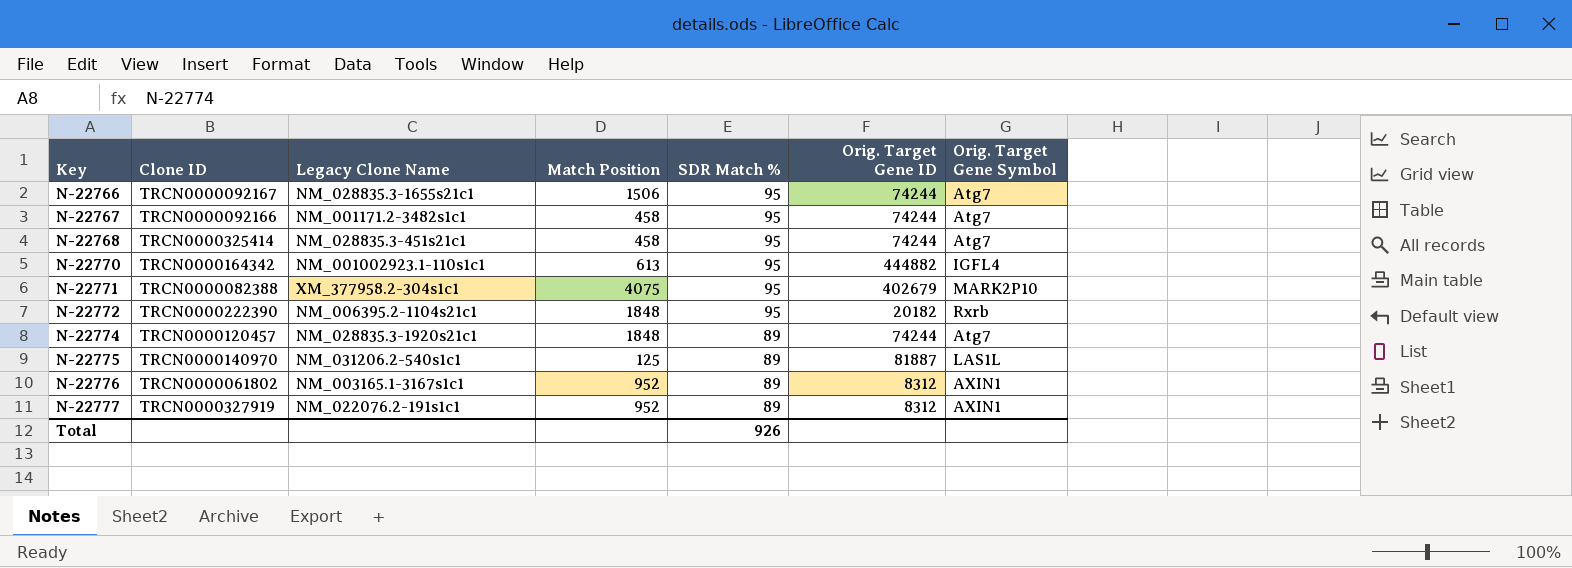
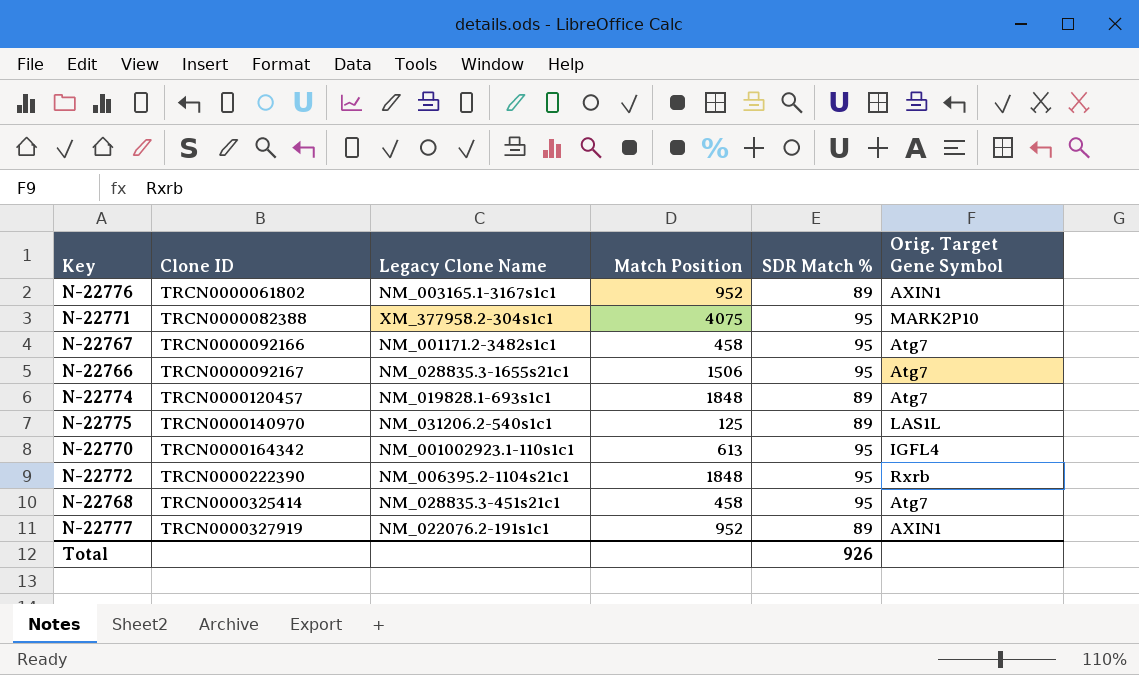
row order: Key ascending -> Clone ID ascending
column Orig. Target Gene ID | position: 6 -> none
N-22774 | Legacy Clone Name: NM_028835.3-1920s21c1 -> NM_019828.1-693s1c1

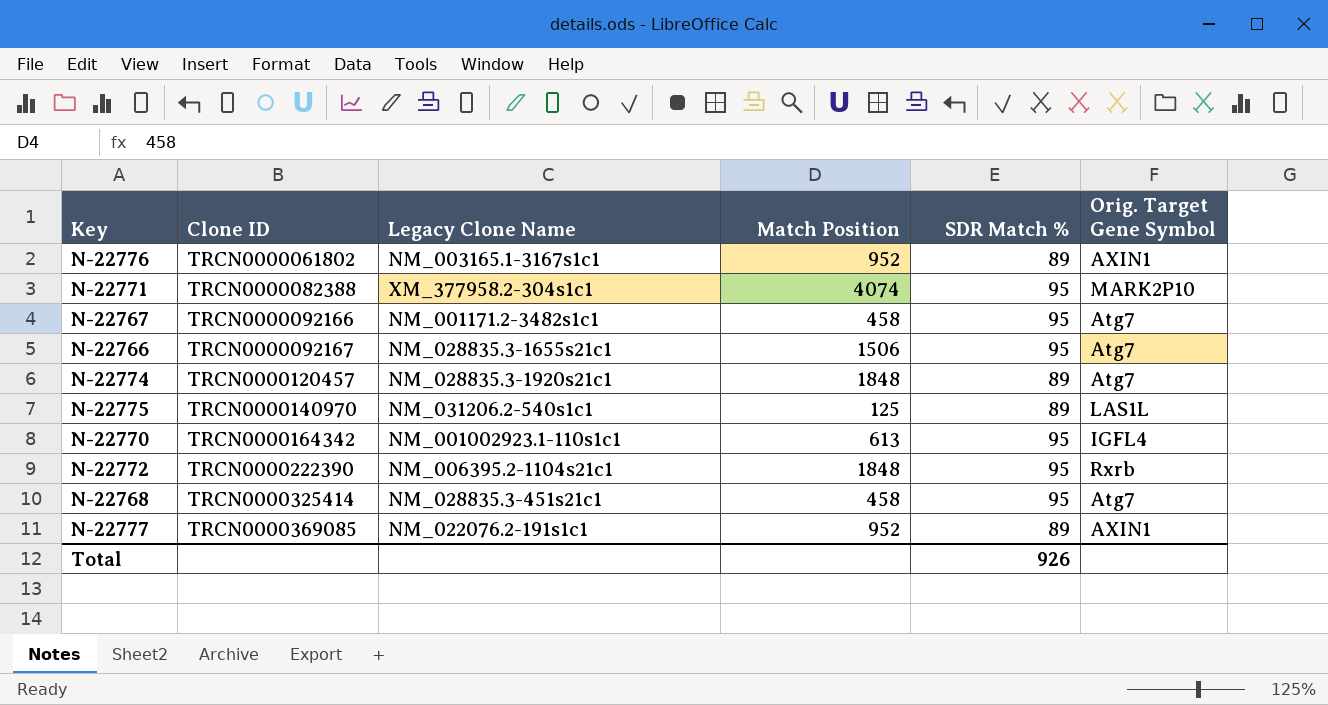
N-22771 | Match Position: 4075 -> 4074
N-22774 | Legacy Clone Name: NM_019828.1-693s1c1 -> NM_028835.3-1920s21c1
N-22777 | Clone ID: TRCN0000327919 -> TRCN0000369085

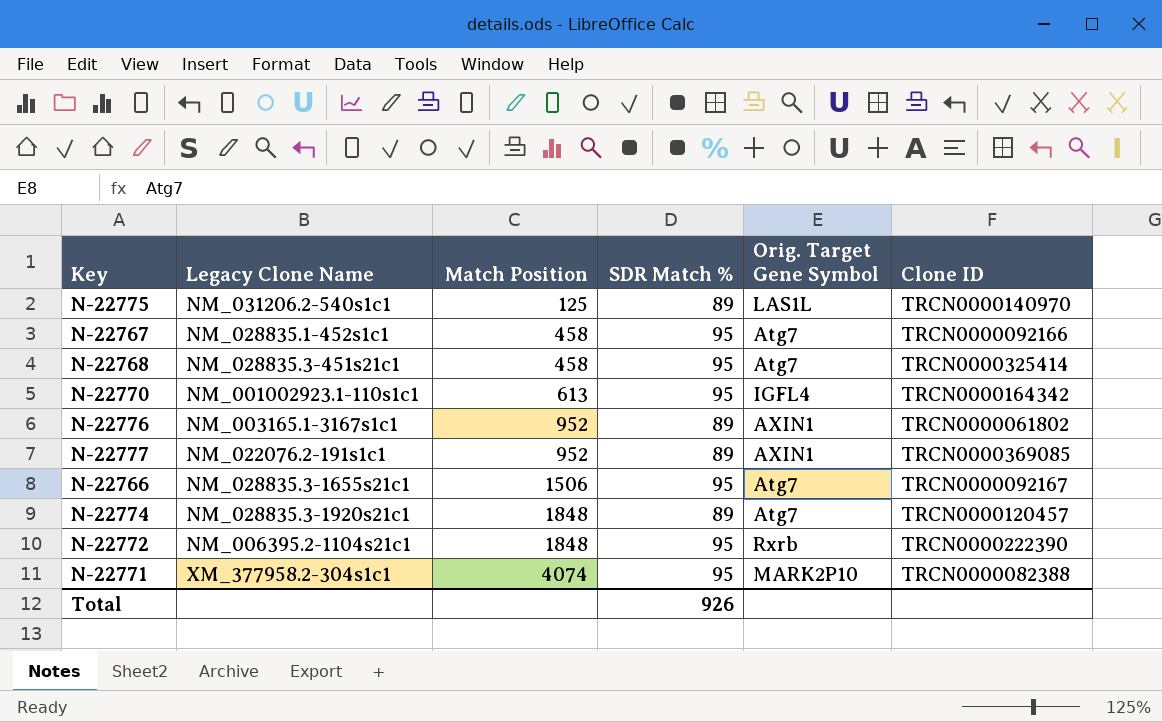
row order: Clone ID ascending -> Match Position ascending
column Clone ID | position: 2 -> 6
N-22767 | Legacy Clone Name: NM_001171.2-3482s1c1 -> NM_028835.1-452s1c1

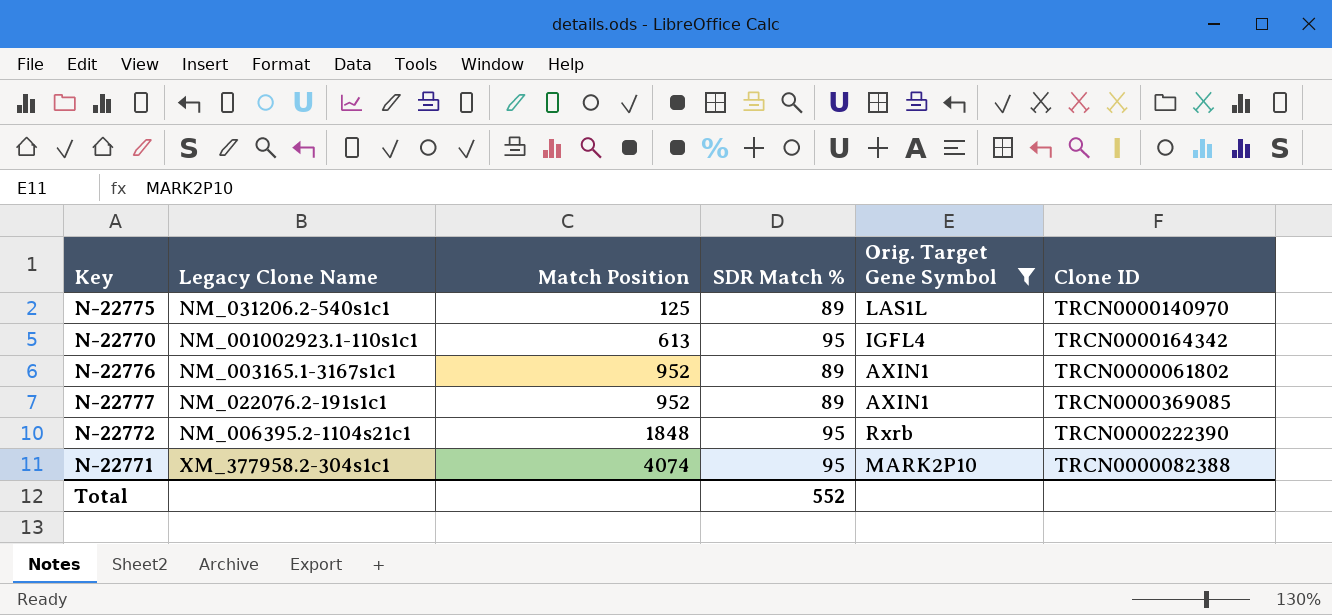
filter: none -> Orig. Target Gene Symbol != Atg7
Total | SDR Match %: 926 -> 552

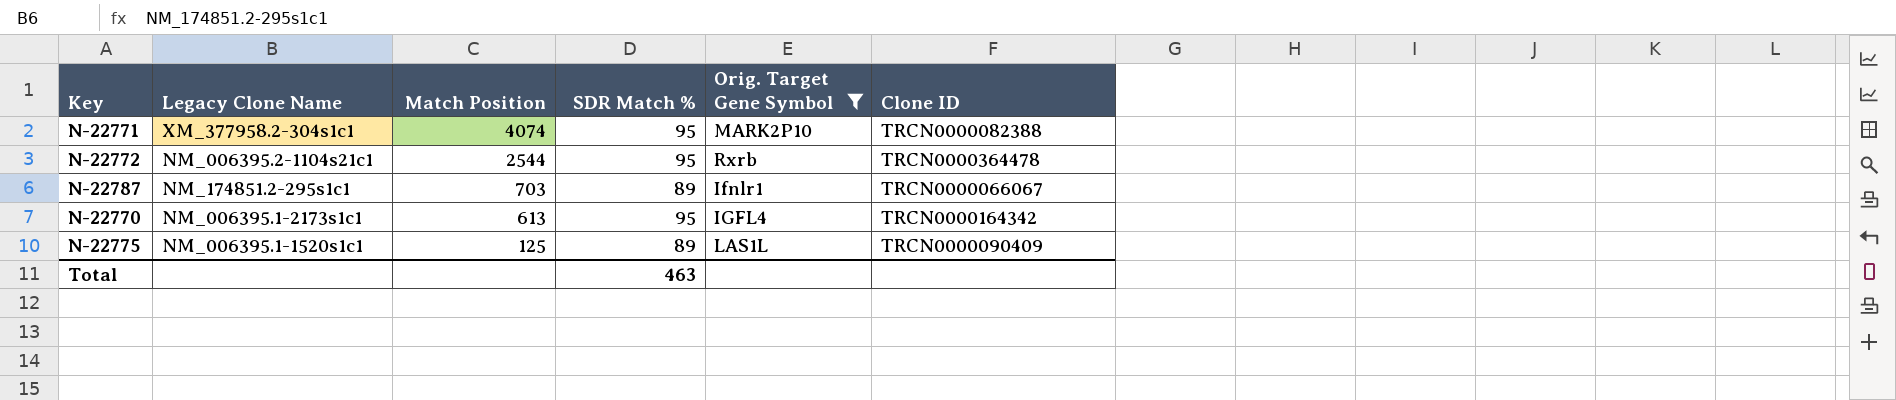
row order: Match Position ascending -> Match Position descending
row N-22776: NM_003165.1-3167s1c1 | 952 | 89 | AXIN1 | TRCN0000061802 -> none
row N-22777: NM_022076.2-191s1c1 | 952 | 89 | AXIN1 | TRCN0000369085 -> none
N-22772 | Match Position: 1848 -> 2544
N-22772 | Clone ID: TRCN0000222390 -> TRCN0000364478
row N-22787: none -> NM_174851.2-295s1c1 | 703 | 89 | Ifnlr1 | TRCN0000066067
N-22770 | Legacy Clone Name: NM_001002923.1-110s1c1 -> NM_006395.1-2173s1c1
N-22775 | Legacy Clone Name: NM_031206.2-540s1c1 -> NM_006395.1-1520s1c1
N-22775 | Clone ID: TRCN0000140970 -> TRCN0000090409
Total | SDR Match %: 552 -> 463

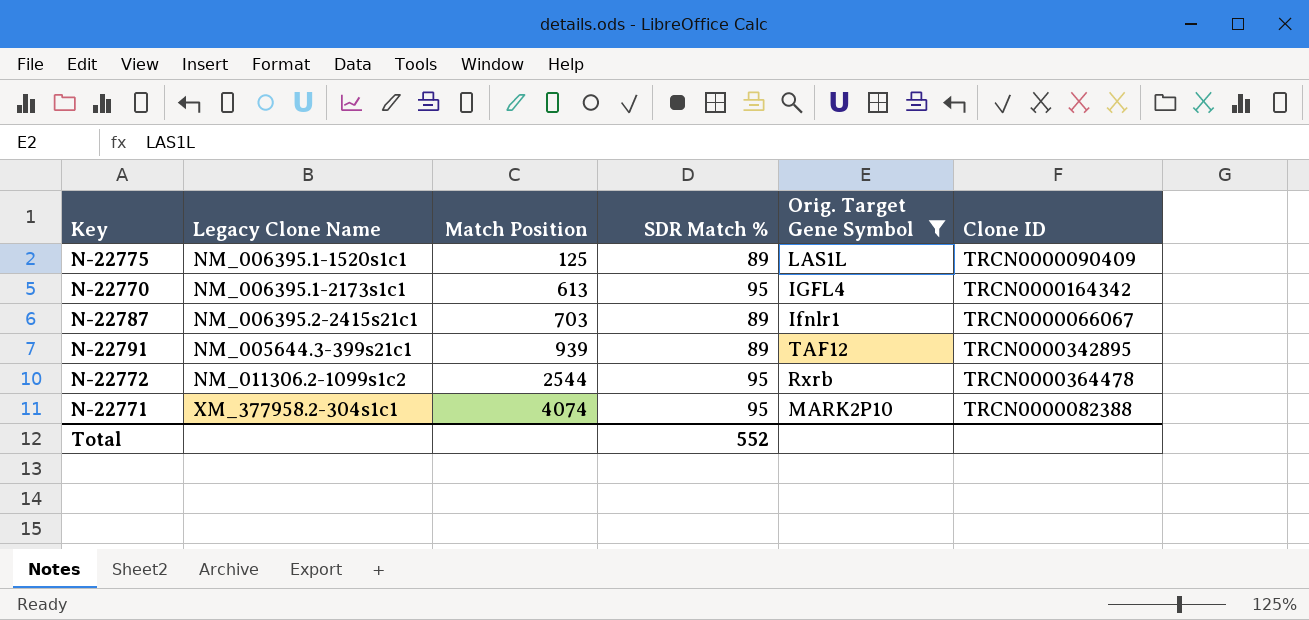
row order: Match Position descending -> Match Position ascending
N-22787 | Legacy Clone Name: NM_174851.2-295s1c1 -> NM_006395.2-2415s21c1
row N-22791: none -> NM_005644.3-399s21c1 | 939 | 89 | TAF12 | TRCN0000342895
N-22772 | Legacy Clone Name: NM_006395.2-1104s21c1 -> NM_011306.2-1099s1c2
Total | SDR Match %: 463 -> 552

